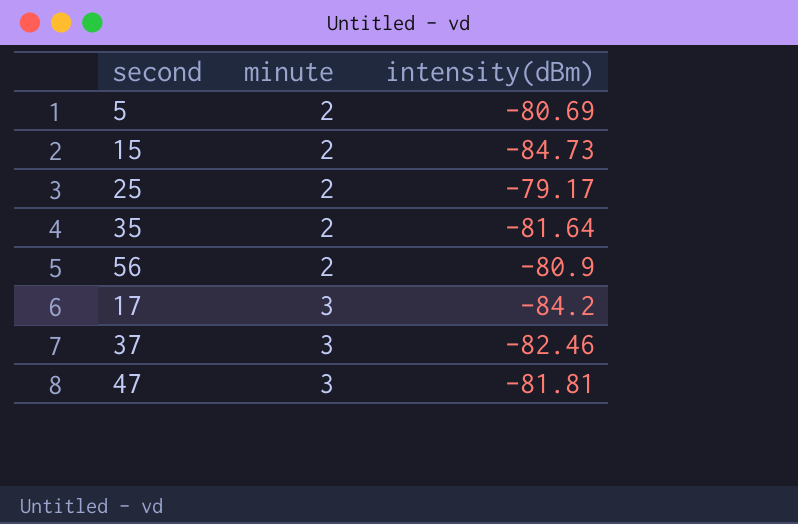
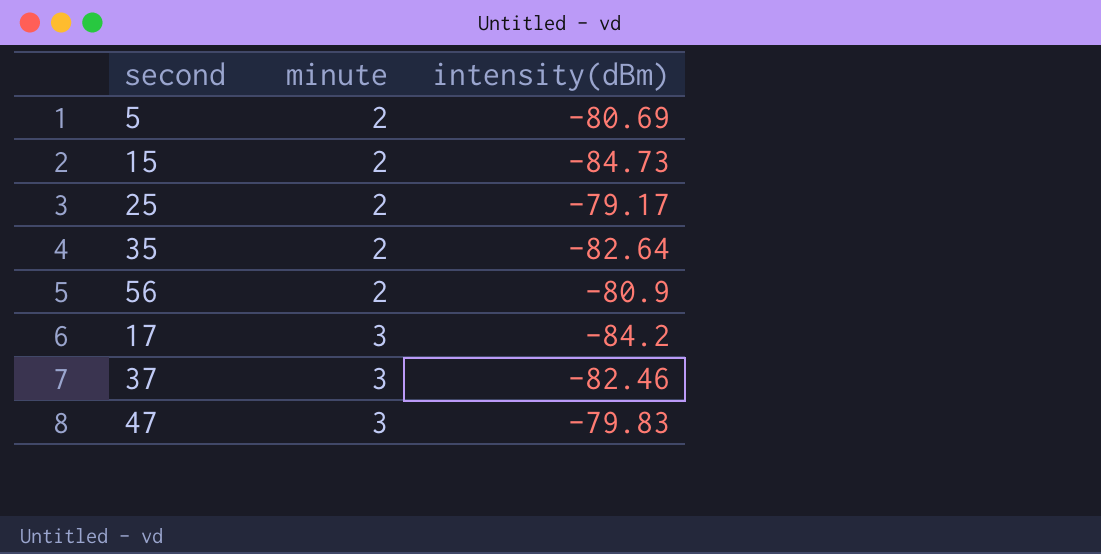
35 | intensity(dBm): -81.64 -> -82.64
47 | intensity(dBm): -81.81 -> -79.83

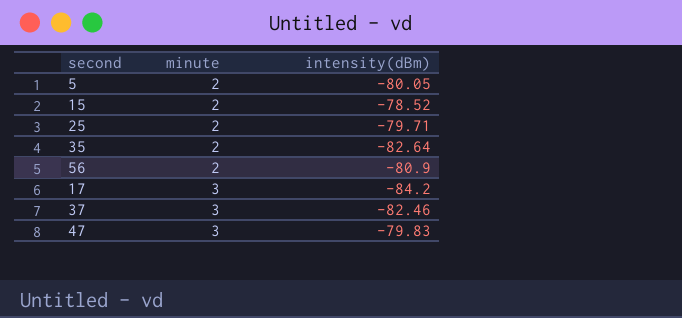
5 | intensity(dBm): -80.69 -> -80.05
15 | intensity(dBm): -84.73 -> -78.52
25 | intensity(dBm): -79.17 -> -79.71

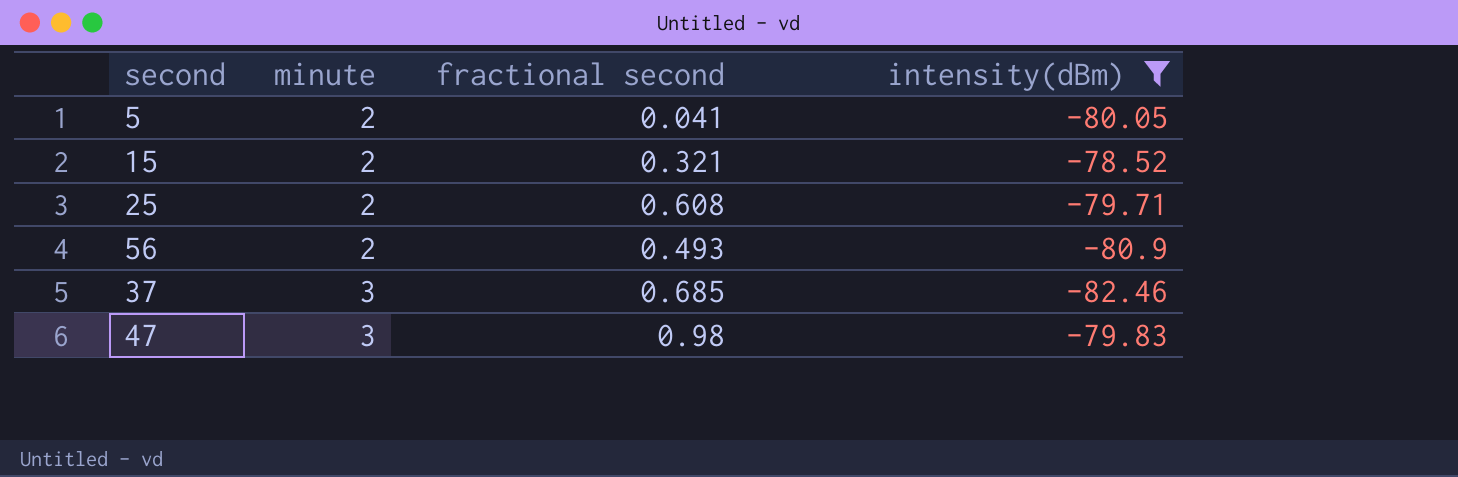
filter: none -> intensity(dBm) >= -82.46
column fractional second | position: none -> 3

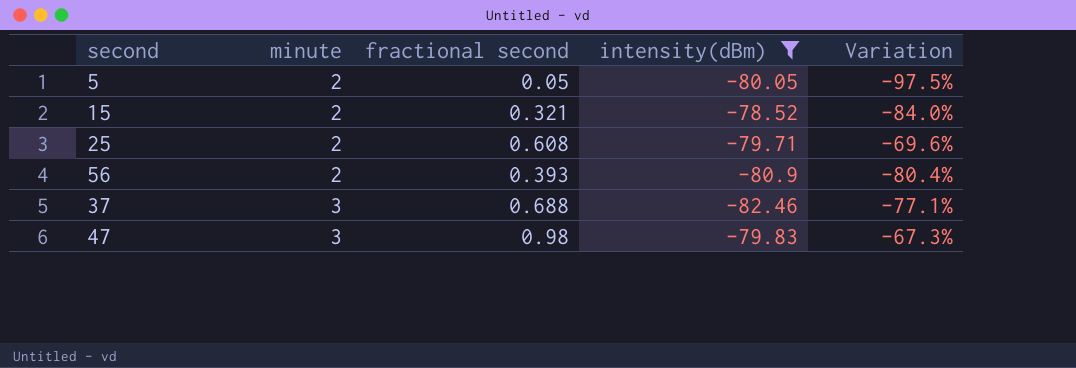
column Variation | formula: none -> ([fractional second] - [minute]) / [minute]
5 | fractional second: 0.041 -> 0.05
56 | fractional second: 0.493 -> 0.393
37 | fractional second: 0.685 -> 0.688

